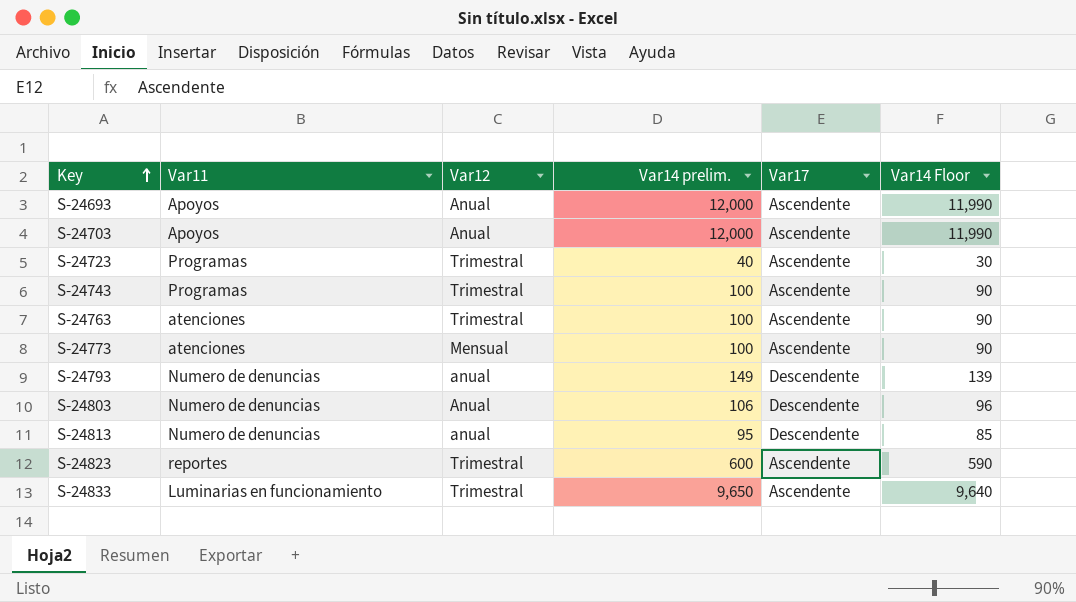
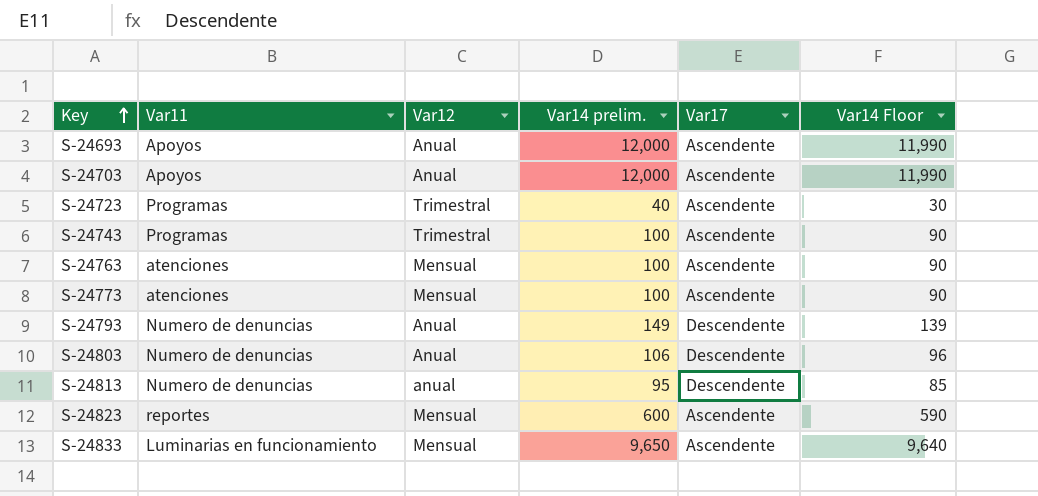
S-24763 | Var12: Trimestral -> Mensual
S-24793 | Var12: anual -> Anual
S-24823 | Var12: Trimestral -> Mensual
S-24833 | Var12: Trimestral -> Mensual

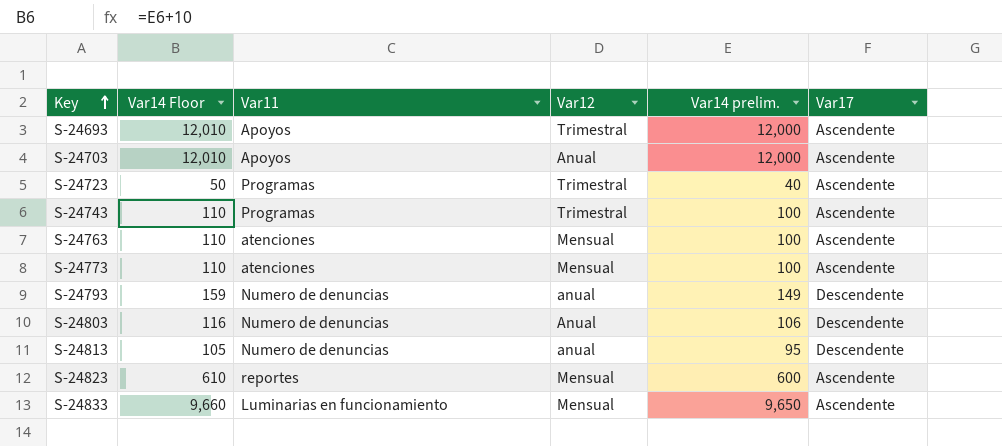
column Var14 Floor | formula: [Var14 prelim.] - 10 -> [Var14 prelim.] + 10
column Var14 Floor | position: 6 -> 2
S-24693 | Var12: Anual -> Trimestral
S-24793 | Var12: Anual -> anual

